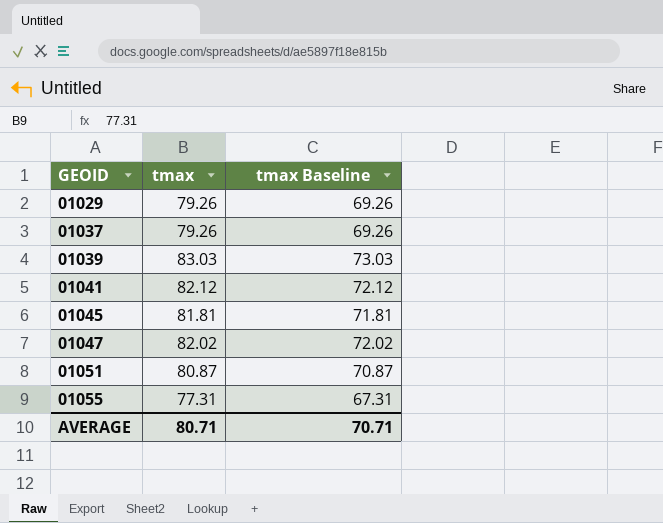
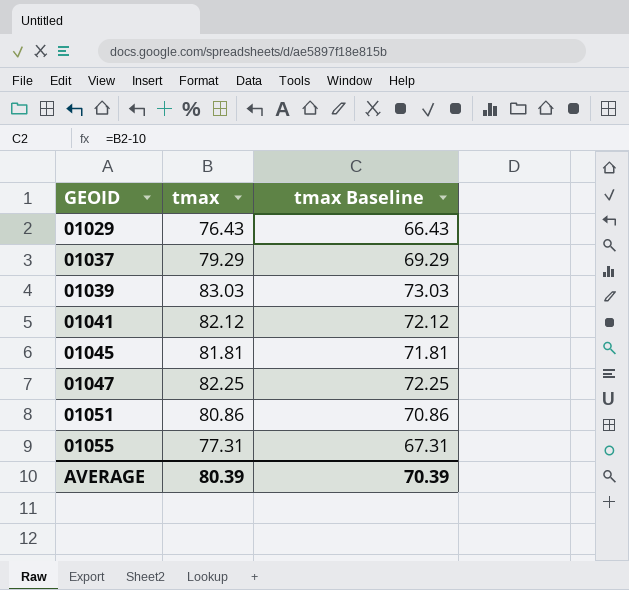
01029 | tmax: 79.26 -> 76.43
01029 | tmax Baseline: 69.26 -> 66.43
01037 | tmax: 79.26 -> 79.29
01037 | tmax Baseline: 69.26 -> 69.29
01047 | tmax: 82.02 -> 82.25
01047 | tmax Baseline: 72.02 -> 72.25
01051 | tmax: 80.87 -> 80.86
01051 | tmax Baseline: 70.87 -> 70.86
AVERAGE | tmax: 80.71 -> 80.39
AVERAGE | tmax Baseline: 70.71 -> 70.39

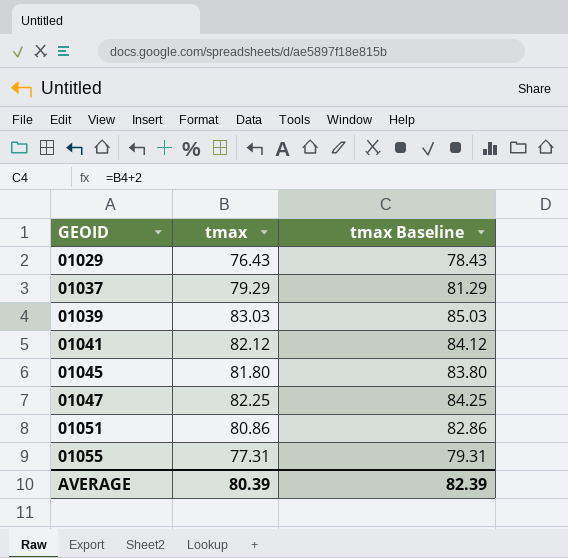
column tmax Baseline | formula: [tmax] - 10 -> [tmax] + 2
01045 | tmax: 81.81 -> 81.80
AVERAGE | tmax Baseline: 70.39 -> 82.39

